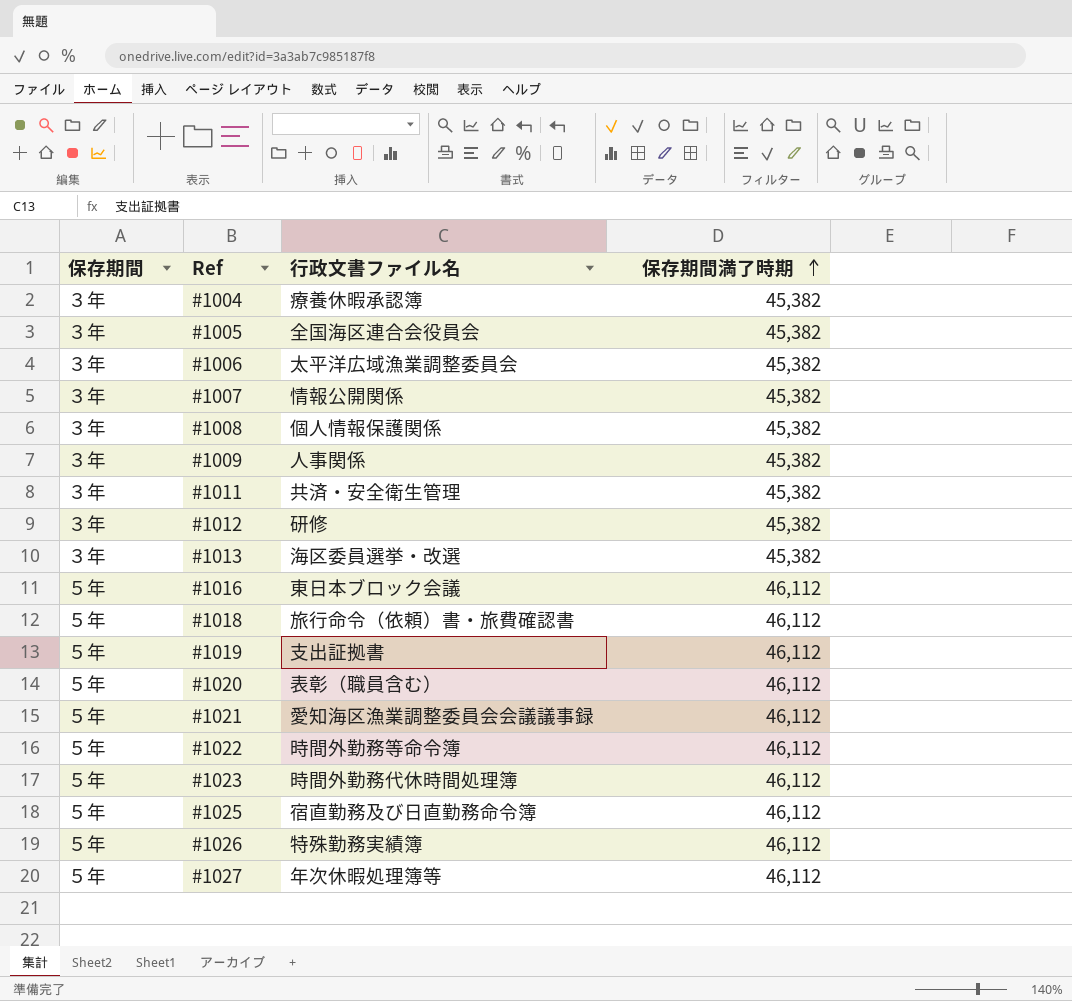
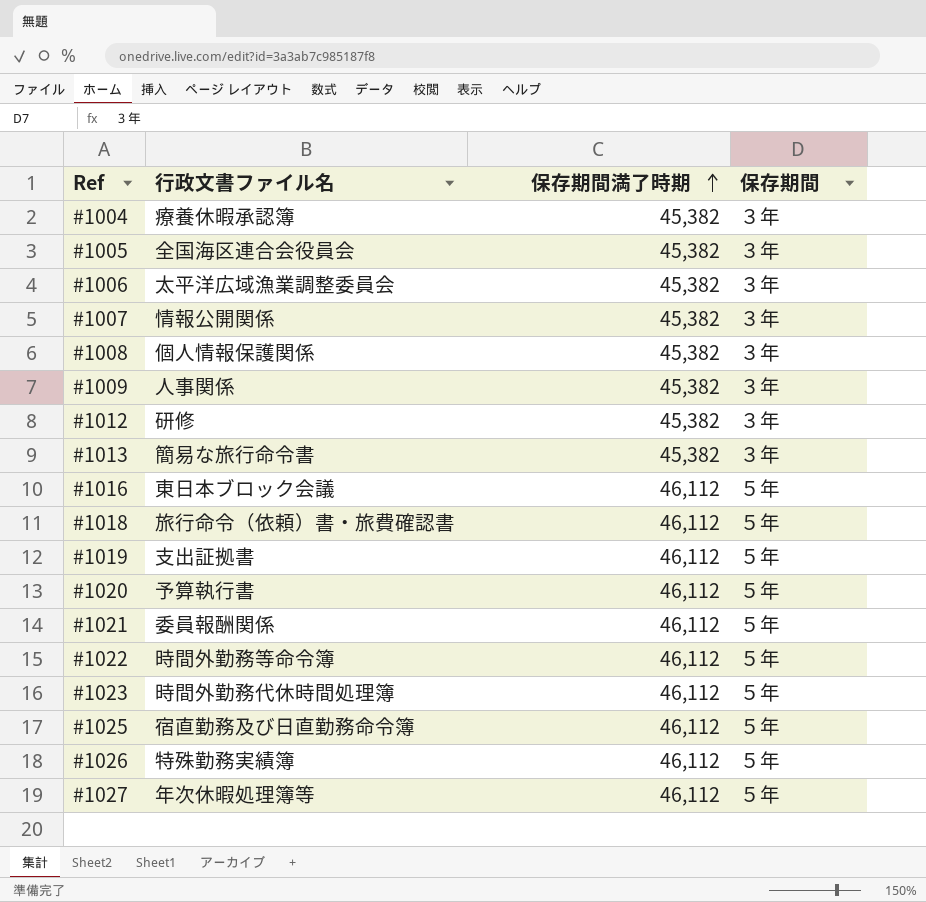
column 保存期間 | position: 1 -> 4
row #1011: ３年 | 共済・安全衛生管理 | 45,382 -> none
#1013 | 行政文書ファイル名: 海区委員選挙・改選 -> 簡易な旅行命令書
#1020 | 行政文書ファイル名: 表彰（職員含む） -> 予算執行書
#1021 | 行政文書ファイル名: 愛知海区漁業調整委員会会議議事録 -> 委員報酬関係

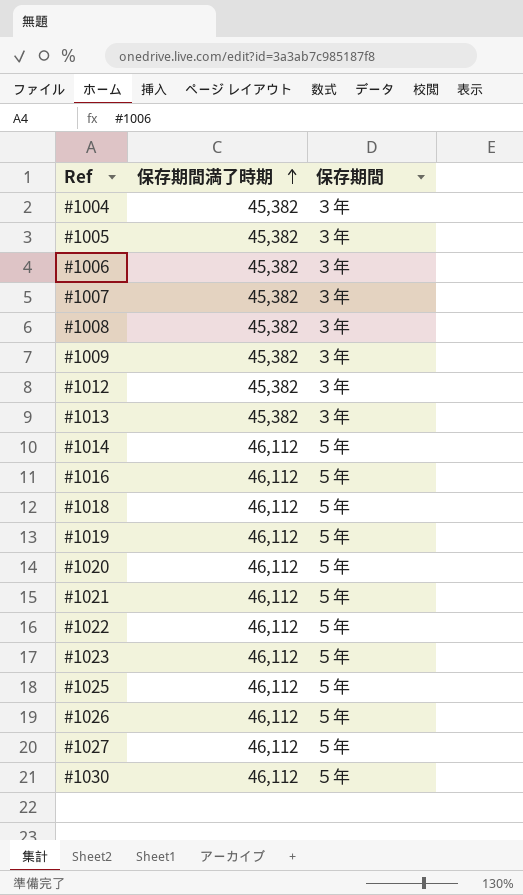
column 行政文書ファイル名 | position: 2 -> none
row #1014: none -> 46,112 | ５年
row #1030: none -> 46,112 | ５年

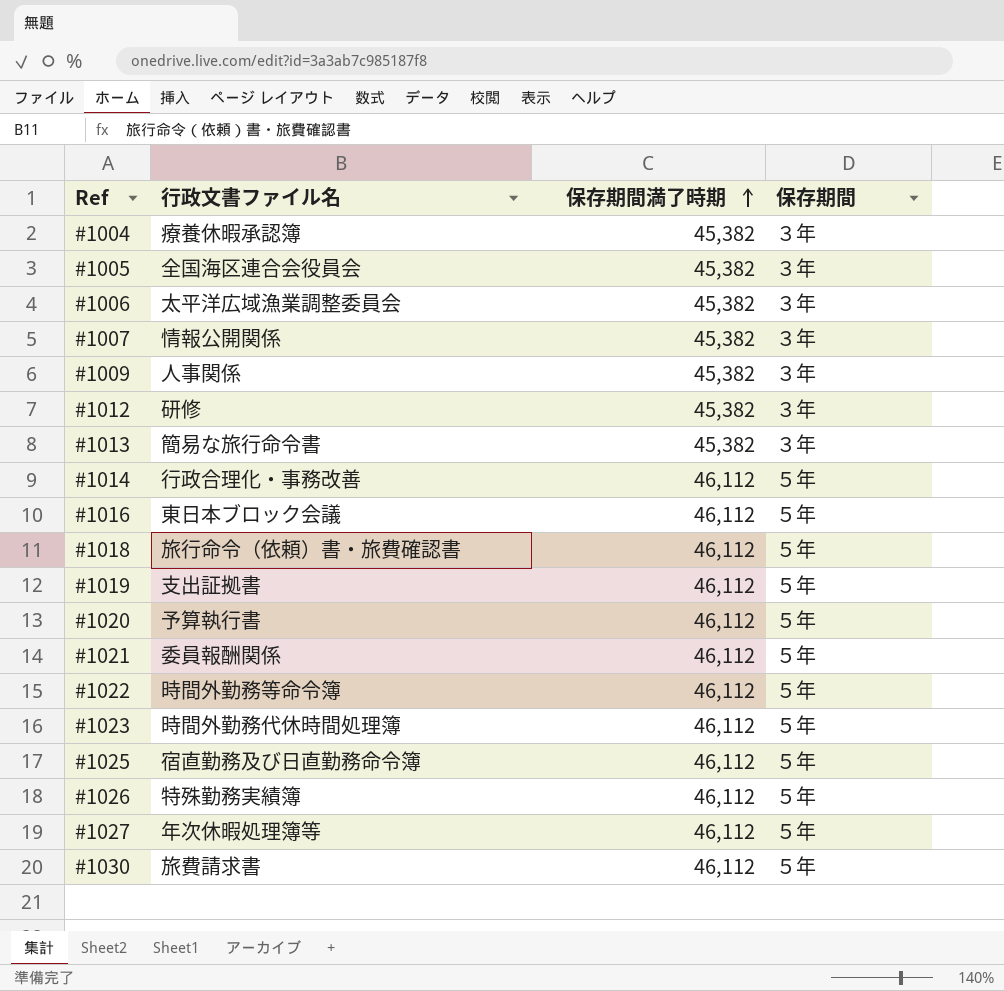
column 行政文書ファイル名 | position: none -> 2
row #1008: 45,382 | ３年 -> none

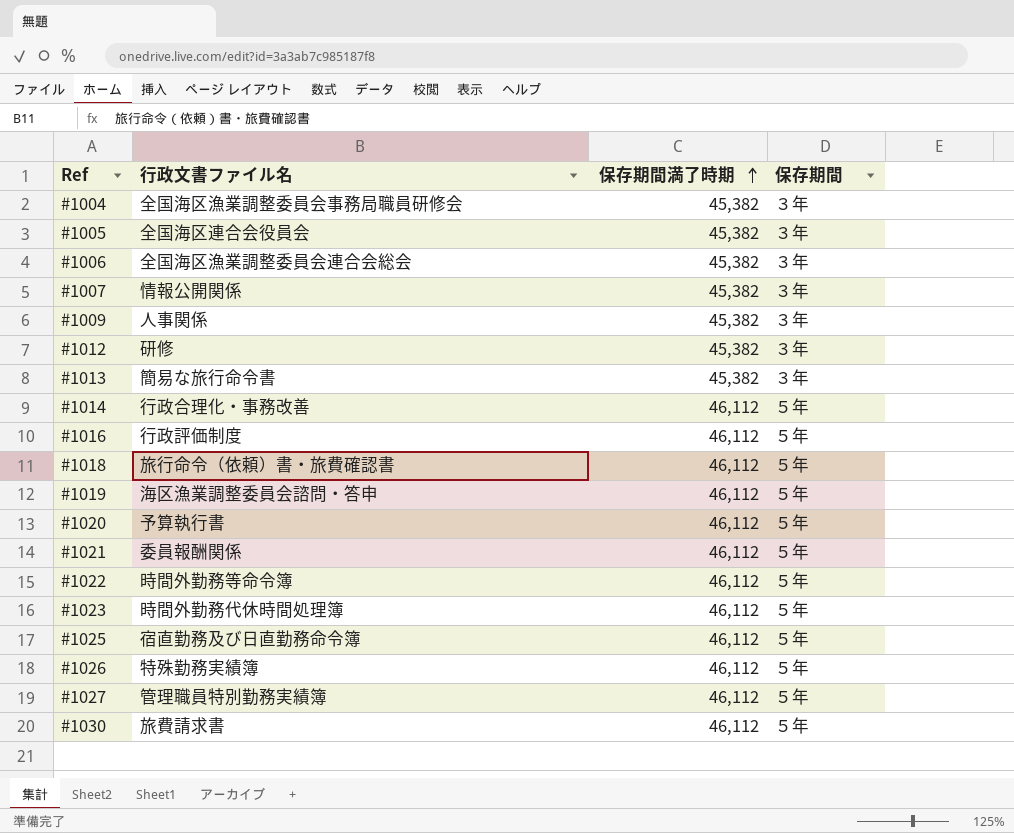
#1004 | 行政文書ファイル名: 療養休暇承認簿 -> 全国海区漁業調整委員会事務局職員研修会
#1006 | 行政文書ファイル名: 太平洋広域漁業調整委員会 -> 全国海区漁業調整委員会連合会総会
#1016 | 行政文書ファイル名: 東日本ブロック会議 -> 行政評価制度
#1019 | 行政文書ファイル名: 支出証拠書 -> 海区漁業調整委員会諮問・答申
#1027 | 行政文書ファイル名: 年次休暇処理簿等 -> 管理職員特別勤務実績簿

